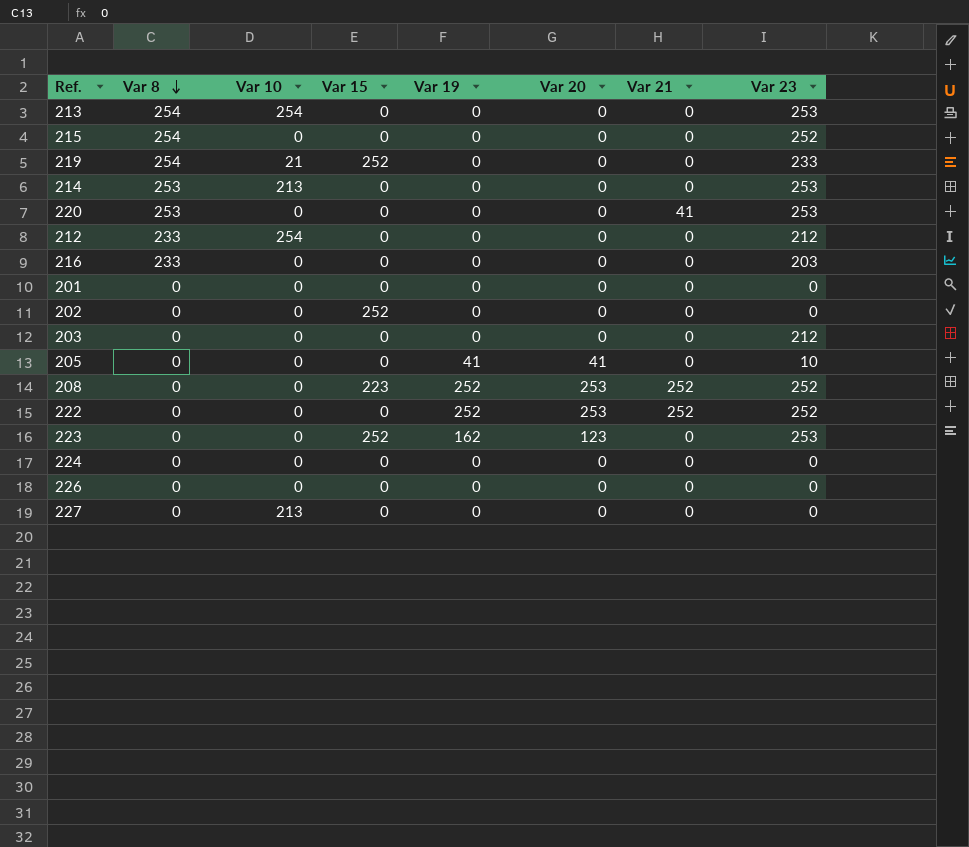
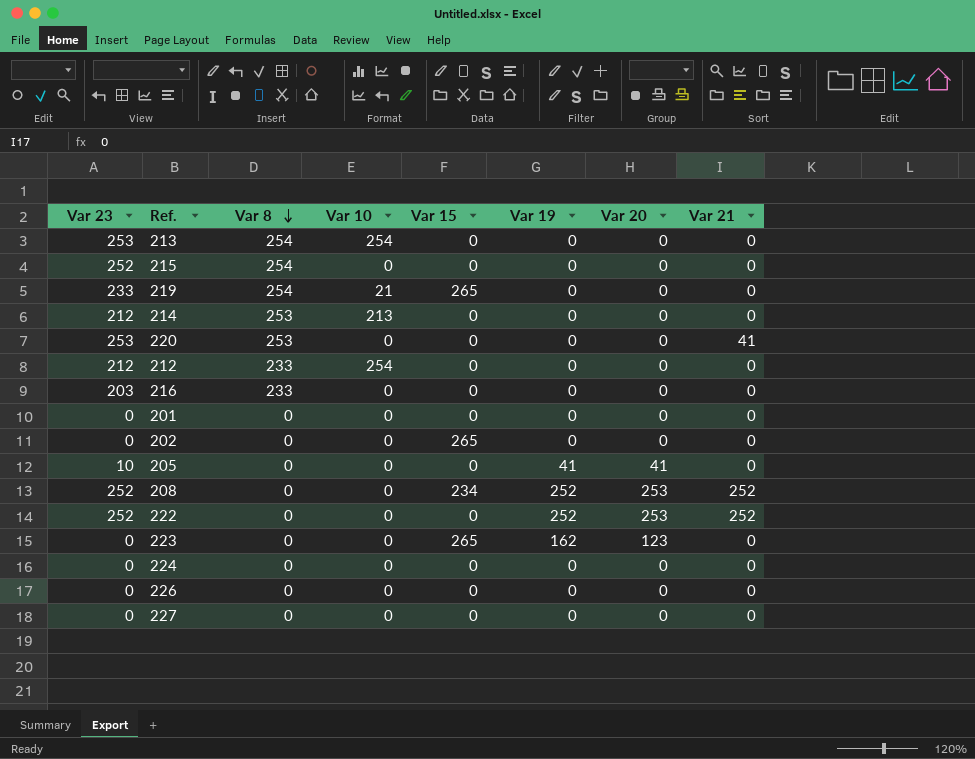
column Var 23 | position: 8 -> 1
row 203: 0 | 0 | 0 | 0 | 0 | 0 | 212 -> none
219 | Var 15: 252 -> 265
214 | Var 23: 253 -> 212
202 | Var 15: 252 -> 265
208 | Var 15: 223 -> 234
223 | Var 23: 253 -> 0
223 | Var 15: 252 -> 265
227 | Var 10: 213 -> 0

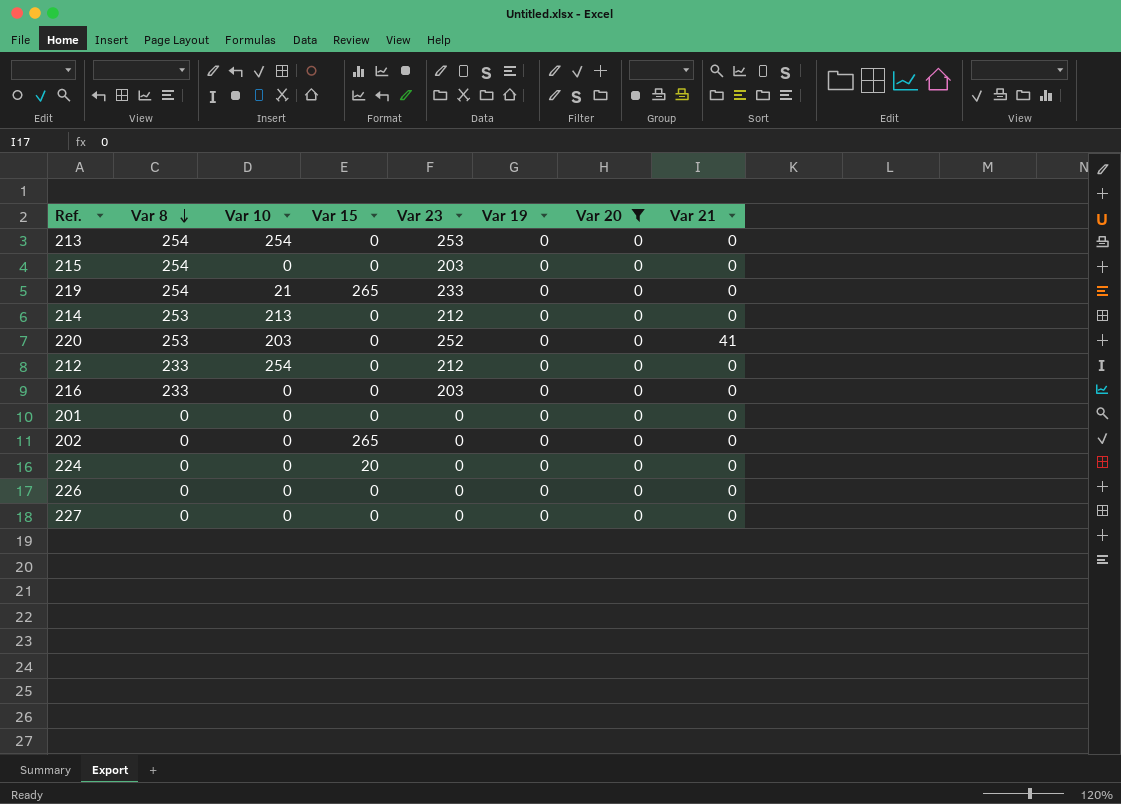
filter: none -> Var 20 = 0
column Var 23 | position: 1 -> 5
215 | Var 23: 252 -> 203
220 | Var 10: 0 -> 203
220 | Var 23: 253 -> 252
224 | Var 15: 0 -> 20

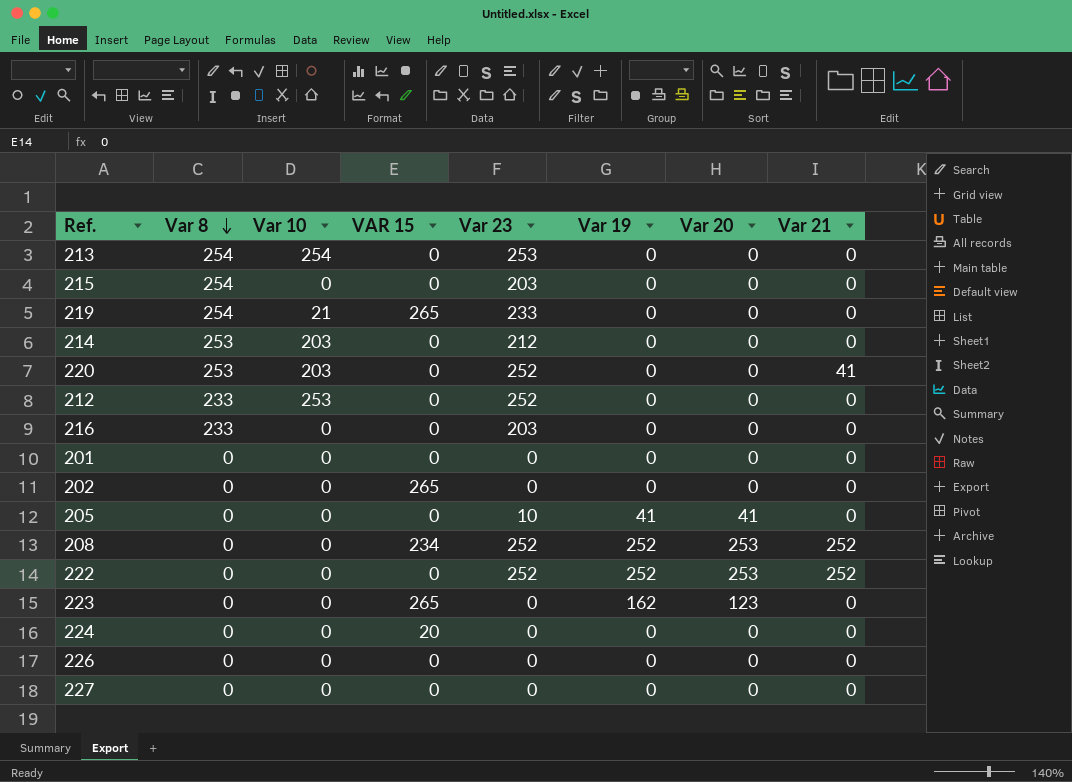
filter: Var 20 = 0 -> none
column name: Var 15 -> VAR 15
214 | Var 10: 213 -> 203
212 | Var 10: 254 -> 253
212 | Var 23: 212 -> 252

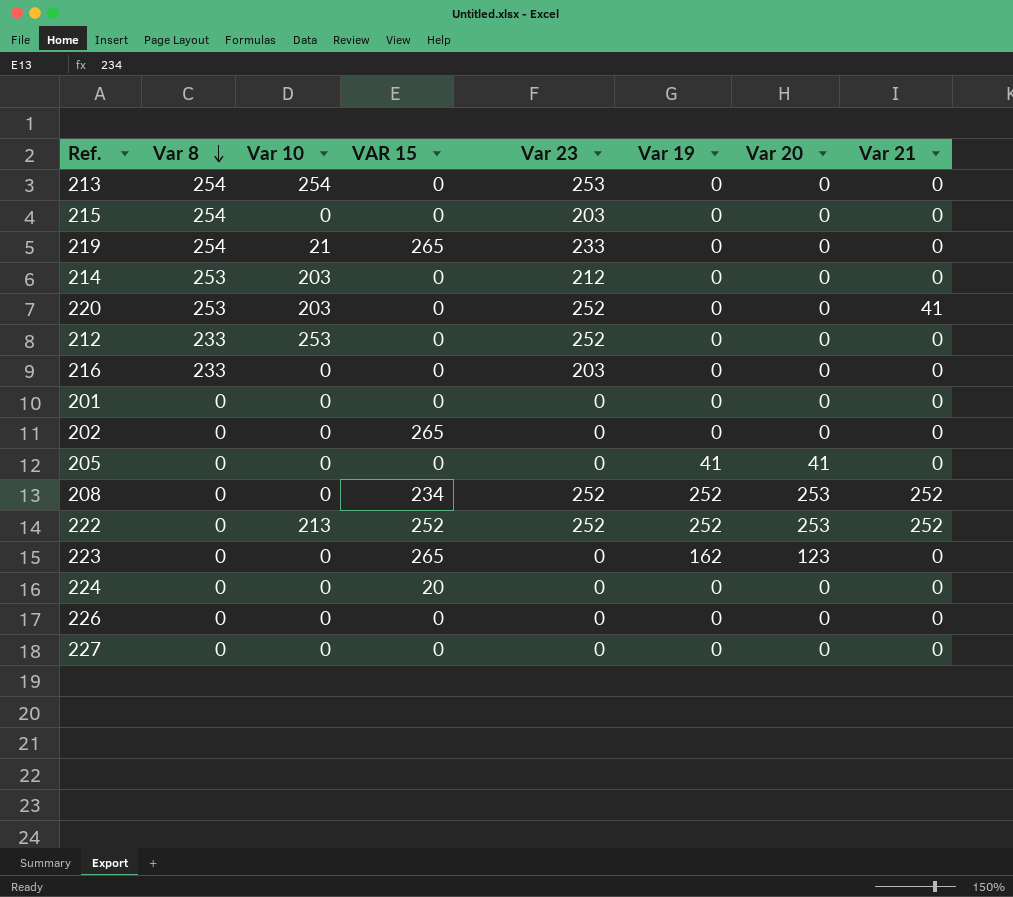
205 | Var 23: 10 -> 0
222 | Var 10: 0 -> 213
222 | VAR 15: 0 -> 252

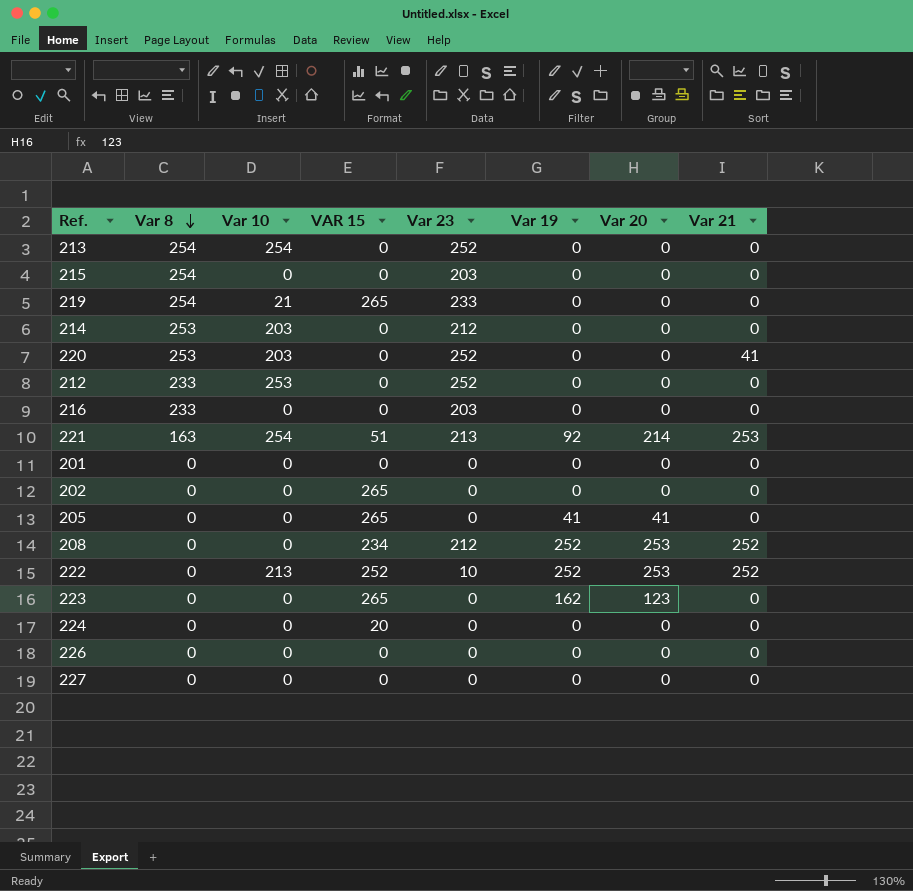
213 | Var 23: 253 -> 252
row 221: none -> 163 | 254 | 51 | 213 | 92 | 214 | 253
205 | VAR 15: 0 -> 265
208 | Var 23: 252 -> 212
222 | Var 23: 252 -> 10

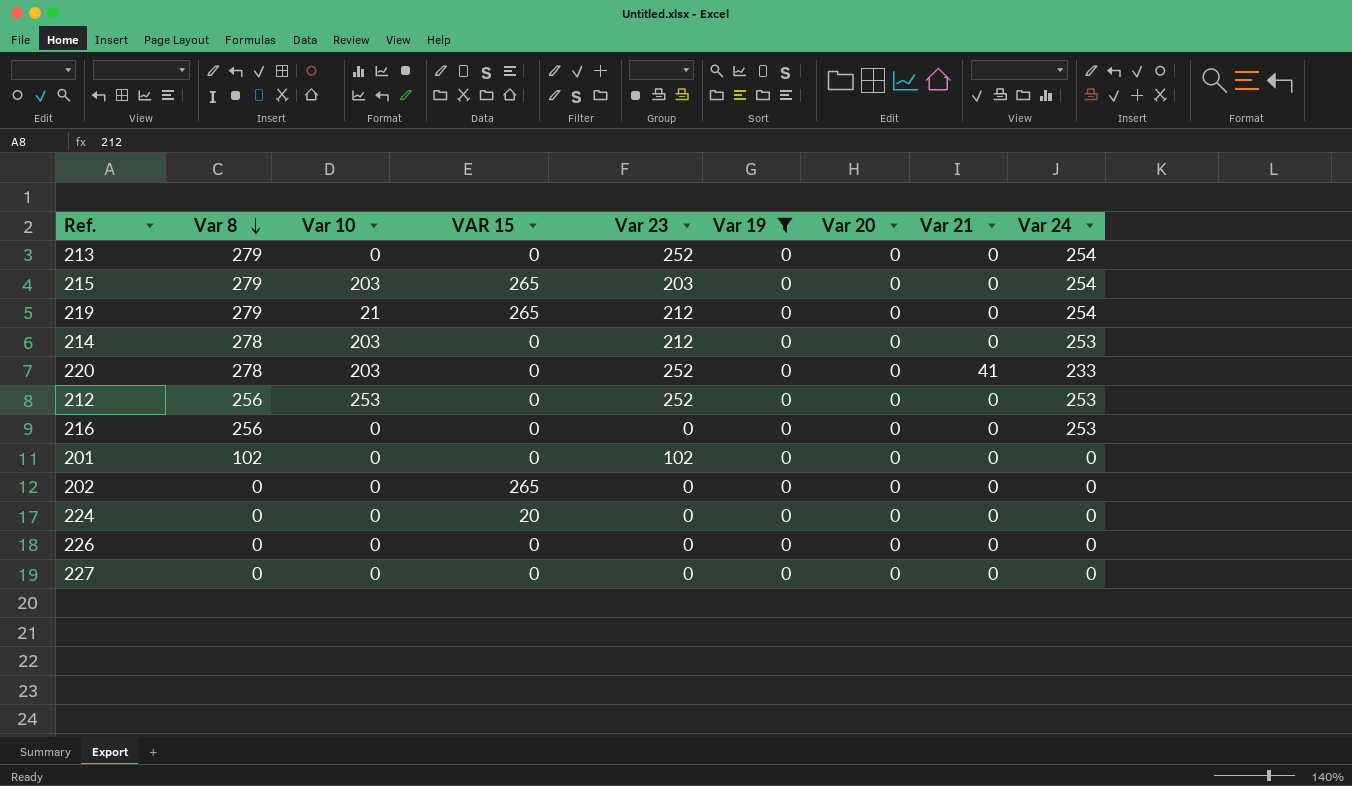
filter: none -> Var 19 = 0
column Var 24 | position: none -> 9
213 | Var 8: 254 -> 279
213 | Var 10: 254 -> 0
215 | Var 8: 254 -> 279
215 | Var 10: 0 -> 203
215 | VAR 15: 0 -> 265
219 | Var 8: 254 -> 279
219 | Var 23: 233 -> 212
214 | Var 8: 253 -> 278
220 | Var 8: 253 -> 278
212 | Var 8: 233 -> 256
216 | Var 8: 233 -> 256
216 | Var 23: 203 -> 0
201 | Var 8: 0 -> 102
201 | Var 23: 0 -> 102

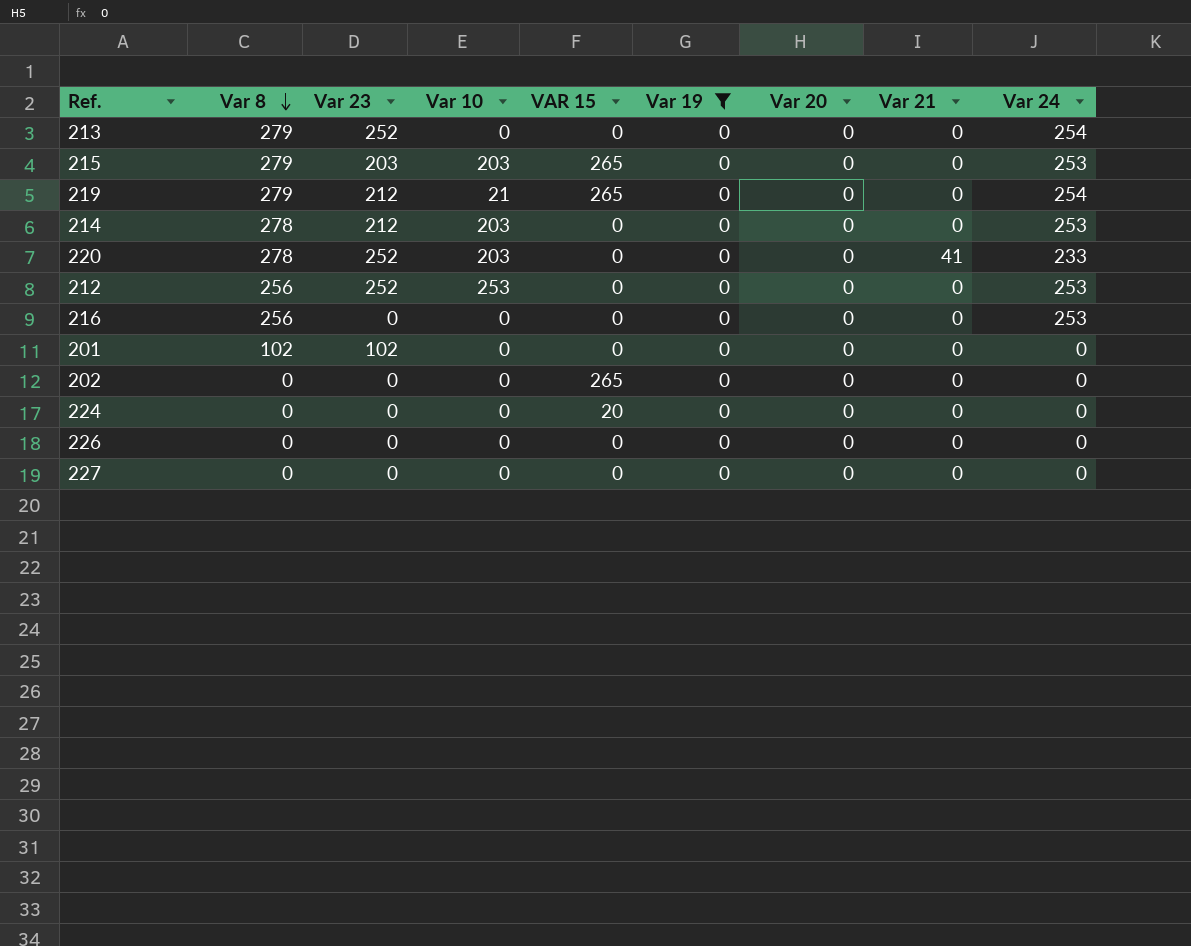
column Var 23 | position: 5 -> 3
215 | Var 24: 254 -> 253

